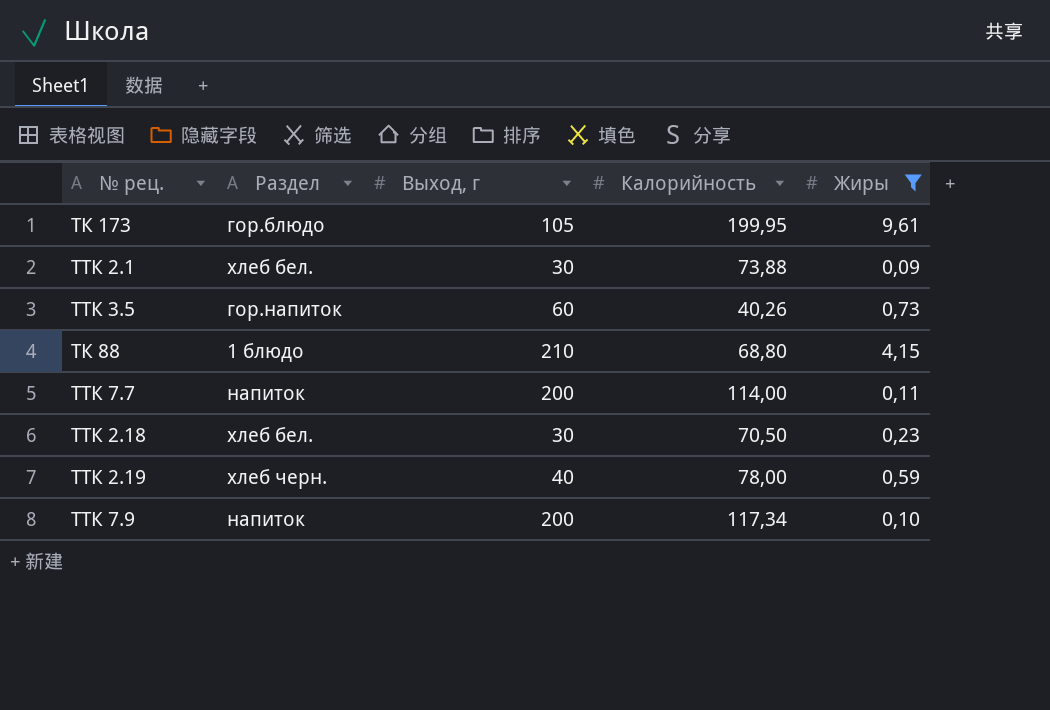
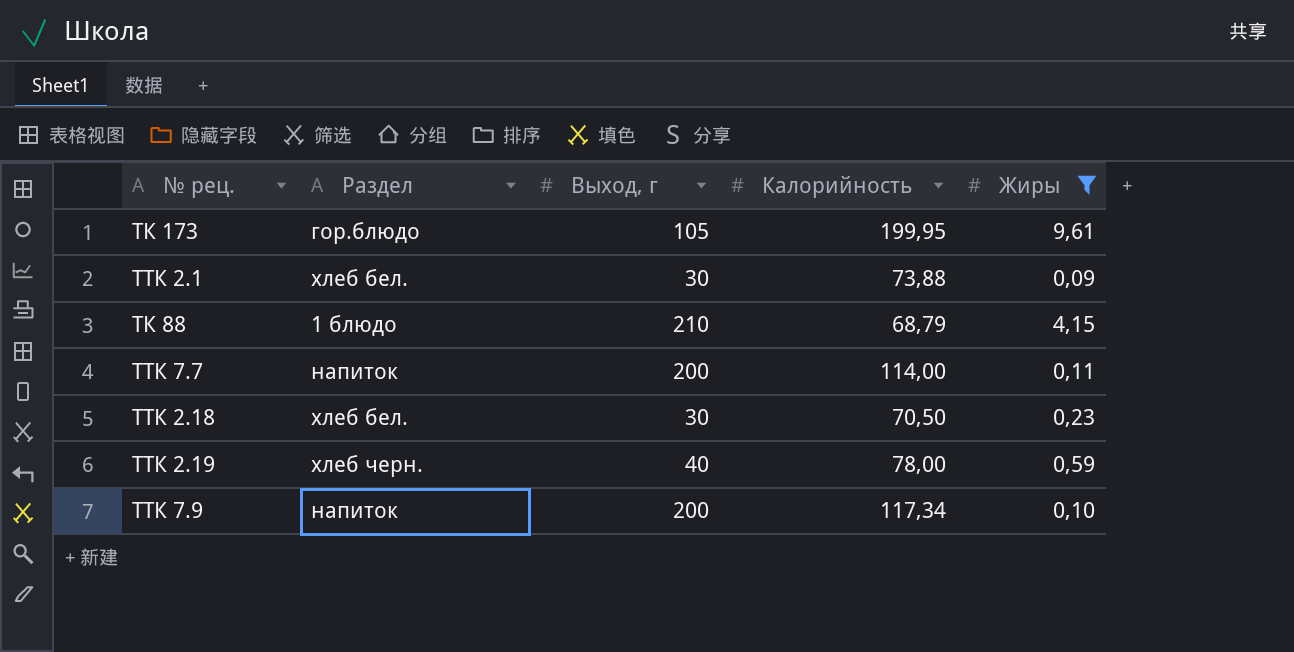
row ТТК 3.5: гор.напиток | 60 | 40,26 | 0,73 -> none
ТК 88 | Калорийность: 68,80 -> 68,79

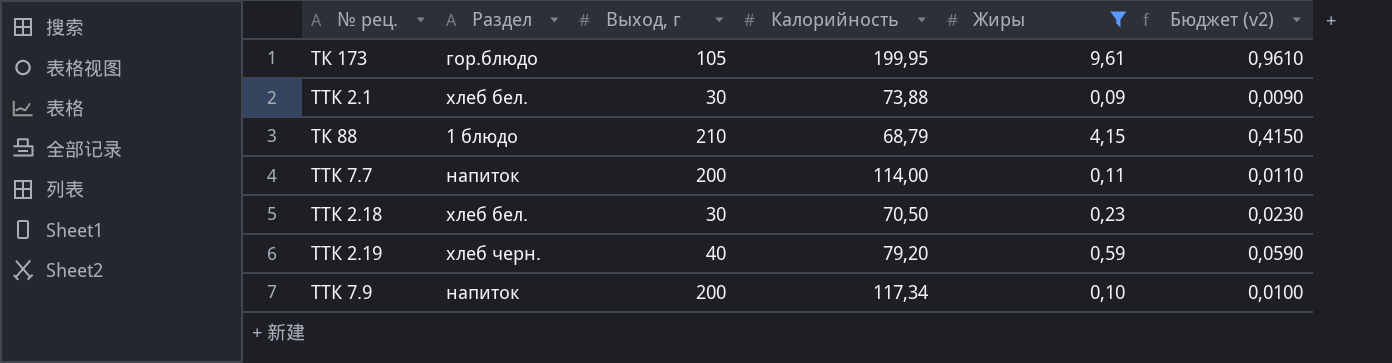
column Бюджет (v2) | formula: none -> [Жиры] * 0,1
ТТК 2.19 | Калорийность: 78,00 -> 79,20

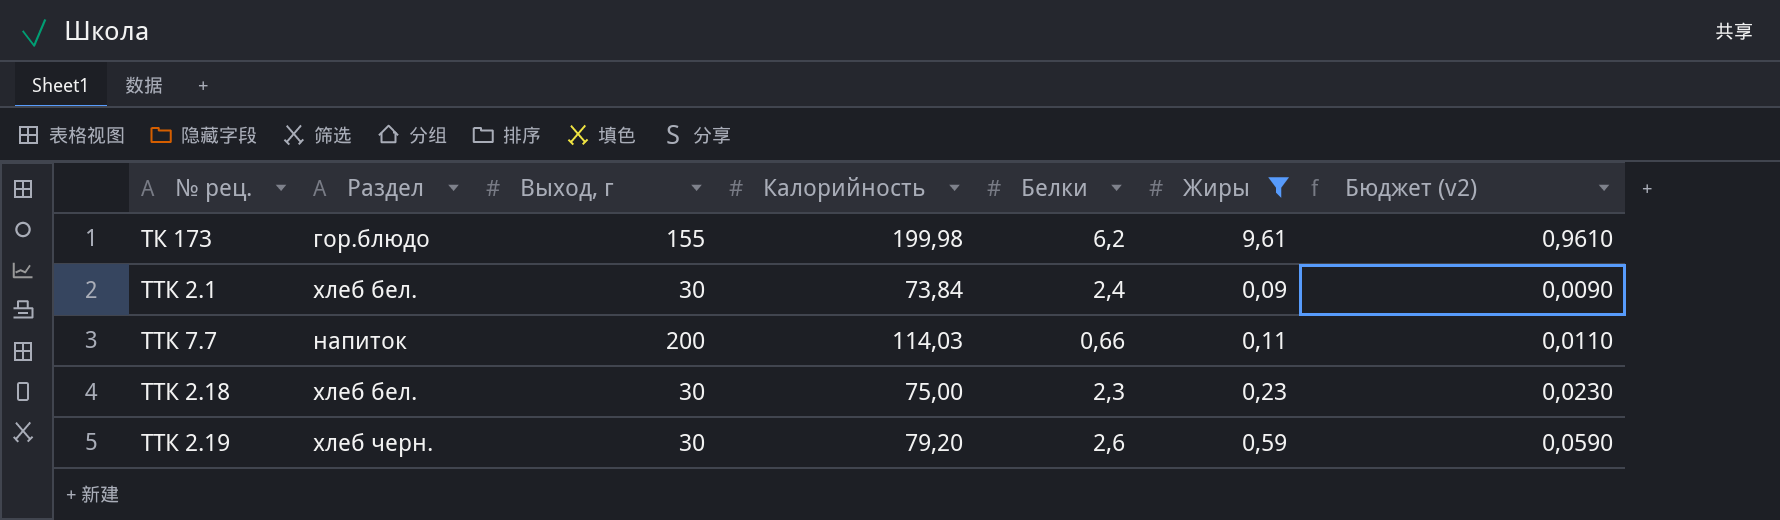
column Белки | position: none -> 5
row ТК 88: 1 блюдо | 210 | 68,79 | 4,15 | 0,4150 -> none
row ТТК 7.9: напиток | 200 | 117,34 | 0,10 | 0,0100 -> none
ТК 173 | Выход, г: 105 -> 155
ТК 173 | Калорийность: 199,95 -> 199,98
ТТК 2.1 | Калорийность: 73,88 -> 73,84
ТТК 7.7 | Калорийность: 114,00 -> 114,03
ТТК 2.18 | Калорийность: 70,50 -> 75,00
ТТК 2.19 | Выход, г: 40 -> 30

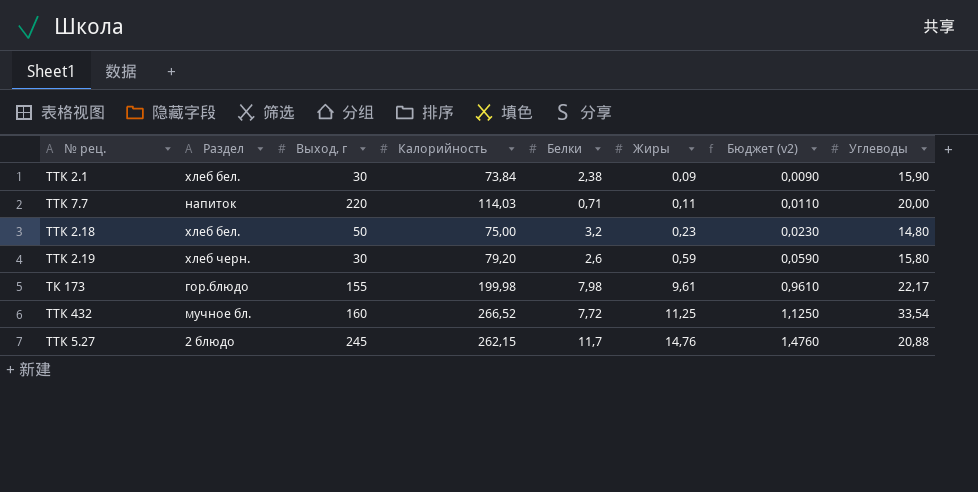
filter: Жиры <= 9,61 -> none
row order: none -> Жиры ascending
column Углеводы | position: none -> 8
ТТК 2.1 | Белки: 2,4 -> 2,38
ТТК 7.7 | Выход, г: 200 -> 220
ТТК 7.7 | Белки: 0,66 -> 0,71
ТТК 2.18 | Выход, г: 30 -> 50
ТТК 2.18 | Белки: 2,3 -> 3,2
ТК 173 | Белки: 6,2 -> 7,98

